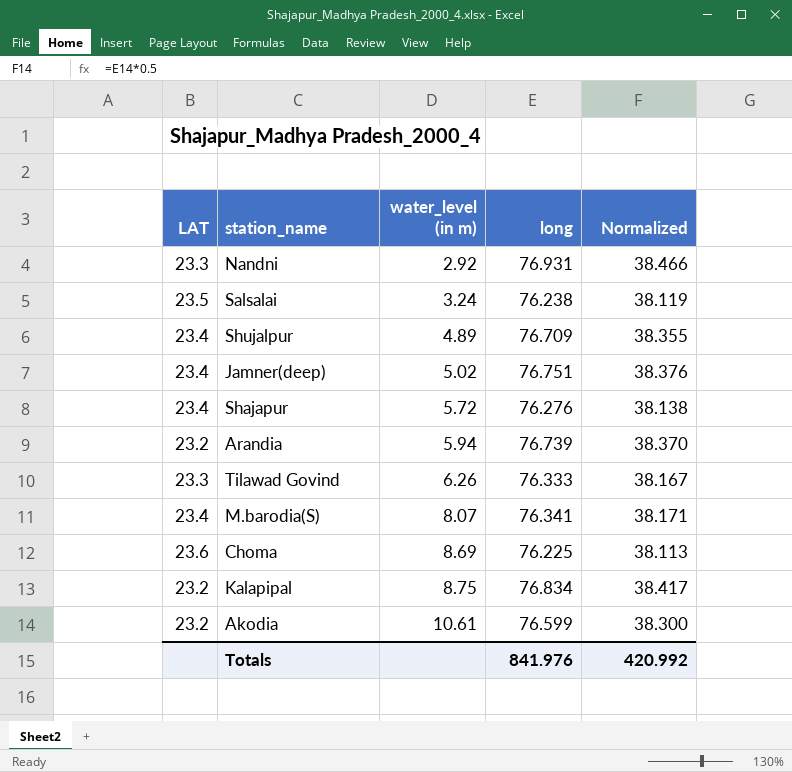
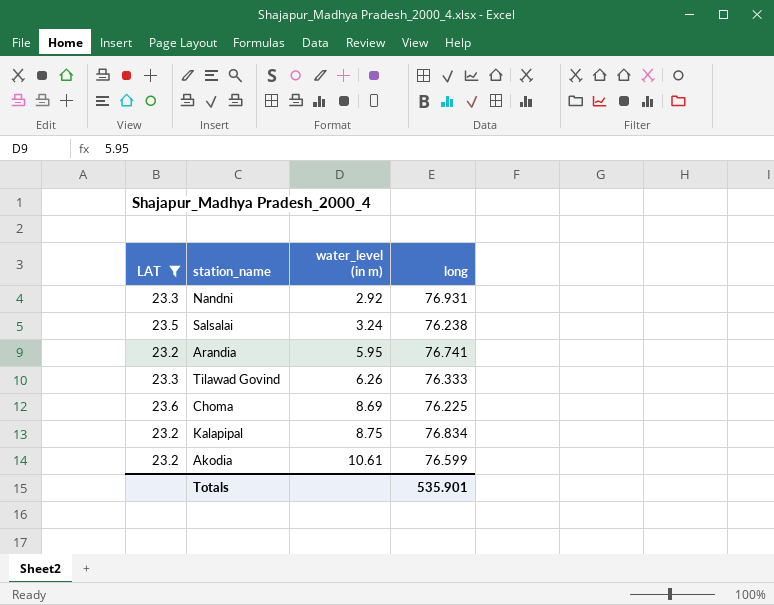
filter: none -> LAT != 23.4
column Normalized | formula: [long] * 0.5 -> none
Arandia | water_level (in m): 5.94 -> 5.95
Arandia | long: 76.739 -> 76.741
Totals | long: 841.976 -> 535.901

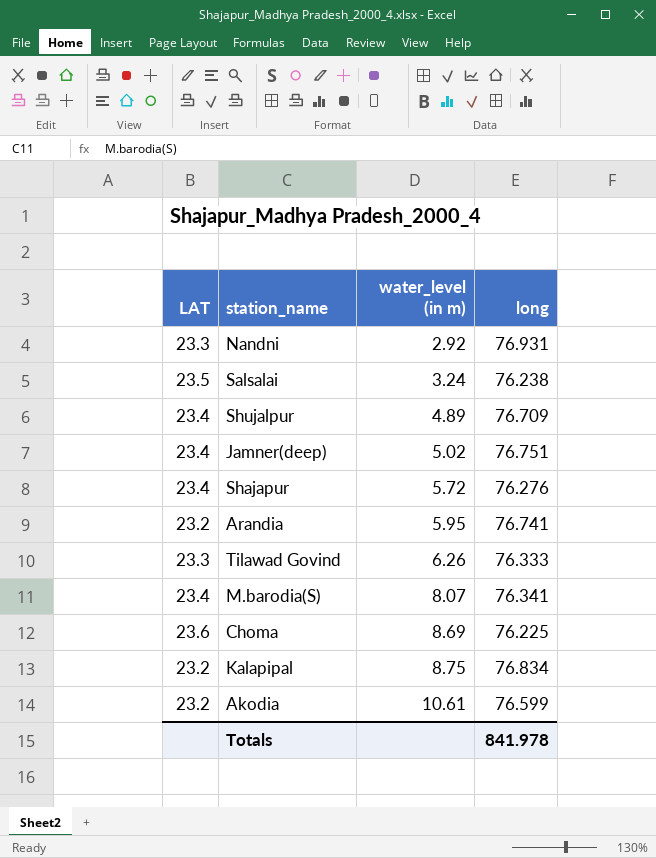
filter: LAT != 23.4 -> none
Totals | long: 535.901 -> 841.978

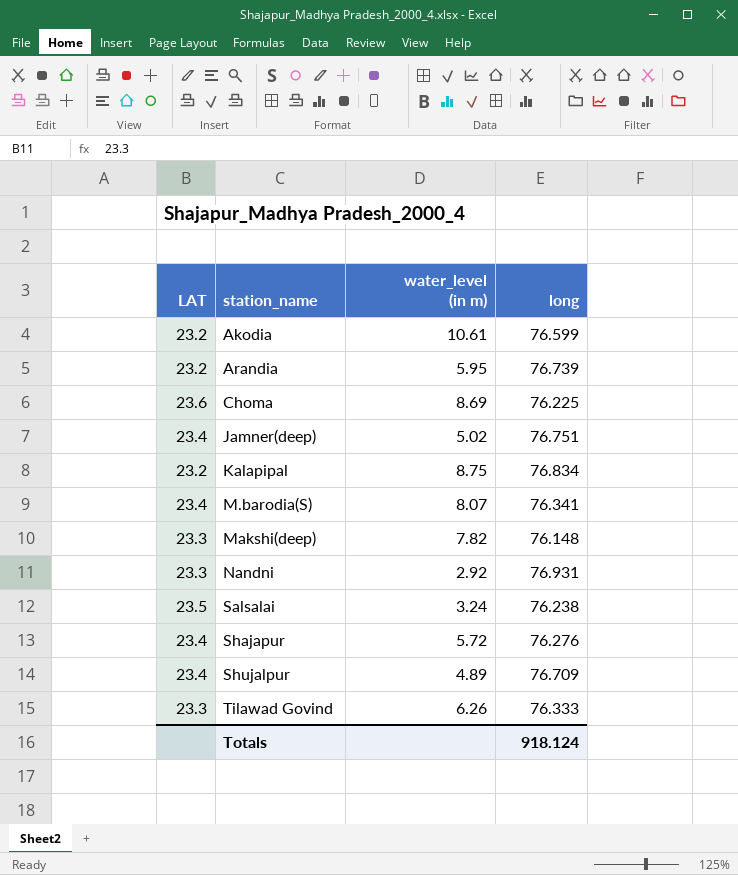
row order: water_level (in m) ascending -> station_name ascending
Arandia | long: 76.741 -> 76.739
row Makshi(deep): none -> 23.3 | 7.82 | 76.148
Totals | long: 841.978 -> 918.124

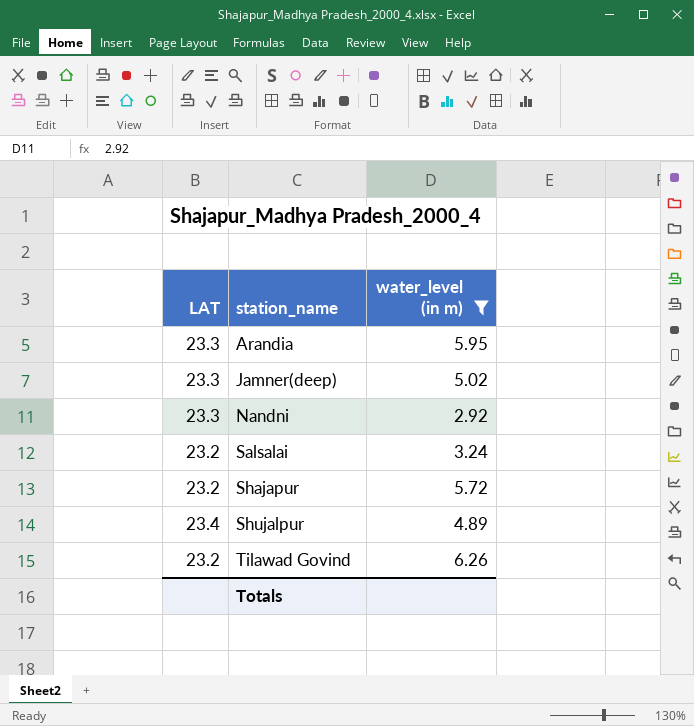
filter: none -> water_level (in m) <= 6.26
column long | position: 4 -> none
Arandia | LAT: 23.2 -> 23.3
Jamner(deep) | LAT: 23.4 -> 23.3
Salsalai | LAT: 23.5 -> 23.2
Shajapur | LAT: 23.4 -> 23.2
Tilawad Govind | LAT: 23.3 -> 23.2

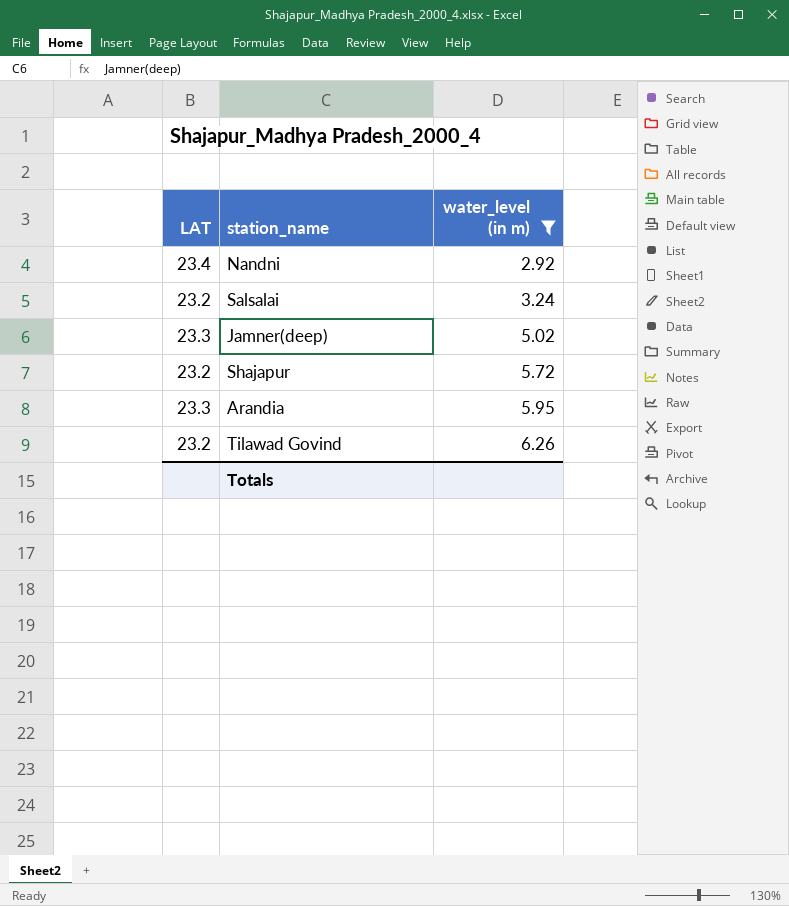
row order: station_name ascending -> water_level (in m) ascending
row Shujalpur: 23.4 | 4.89 -> none
Nandni | LAT: 23.3 -> 23.4

